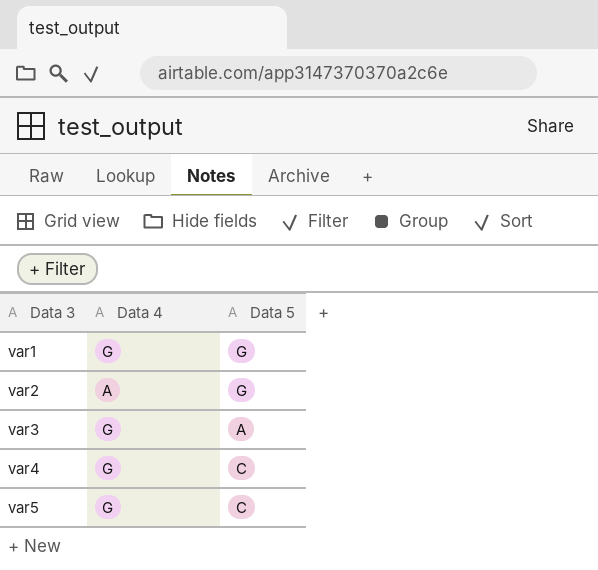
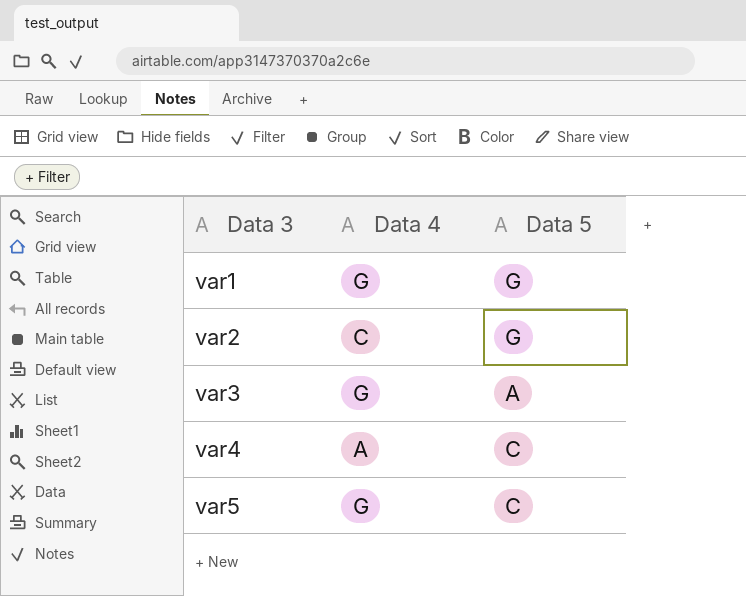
var2 | Data 4: A -> C
var4 | Data 4: G -> A

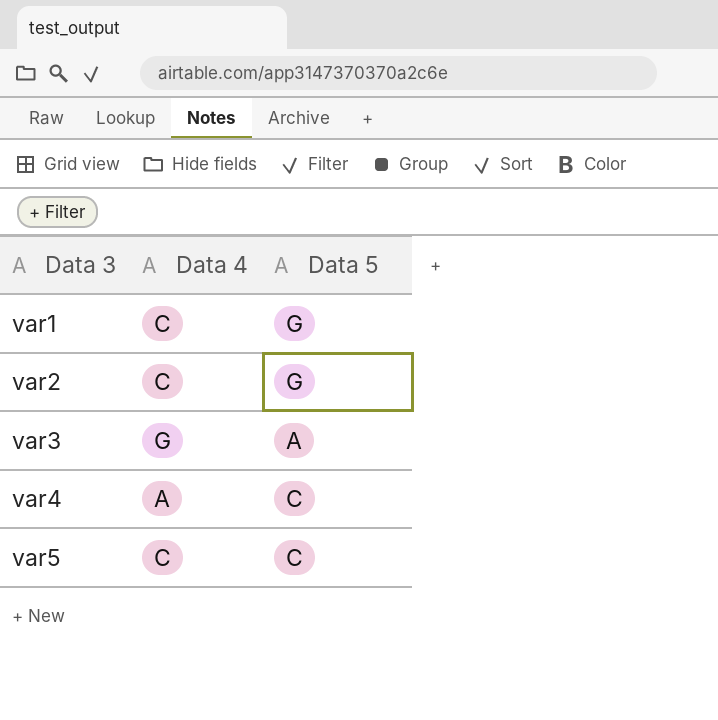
var1 | Data 4: G -> C
var5 | Data 4: G -> C

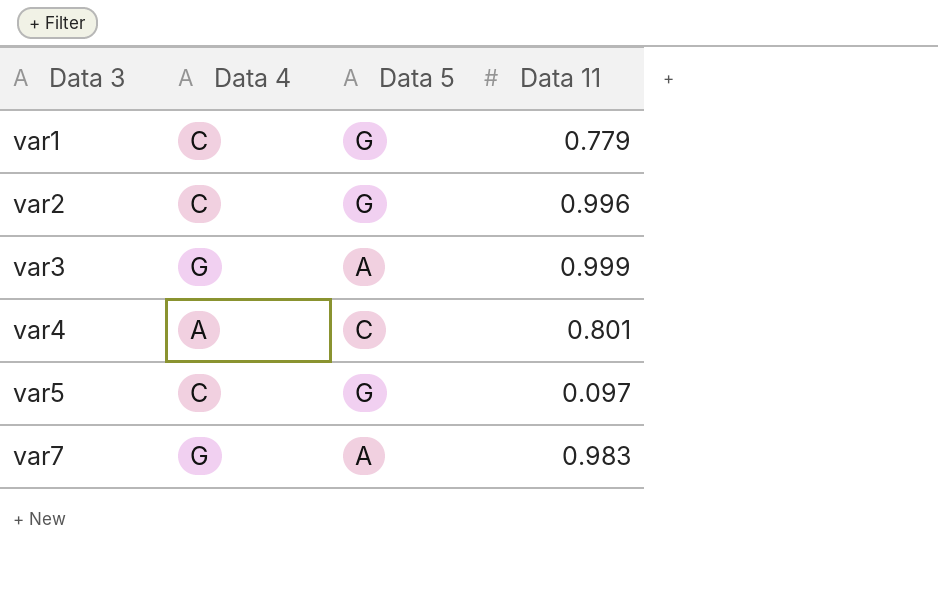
column Data 11 | position: none -> 4
var5 | Data 5: C -> G
row var7: none -> G | A | 0.983

